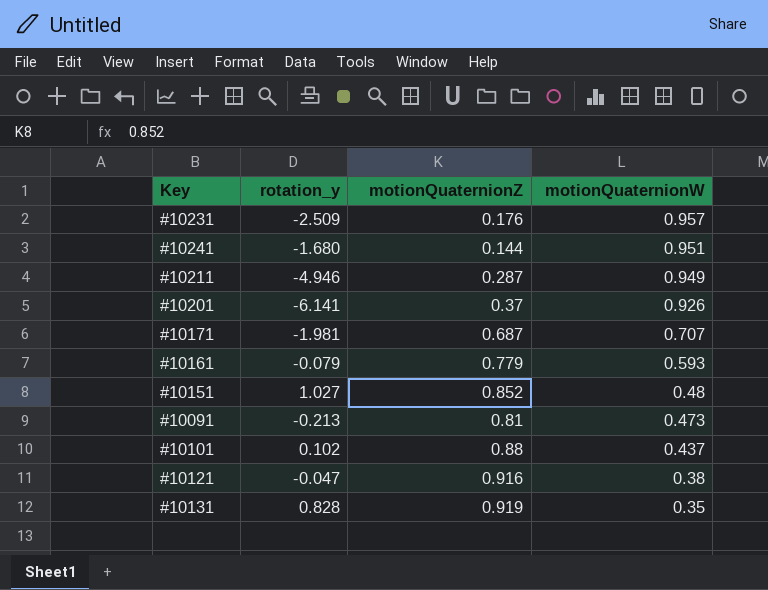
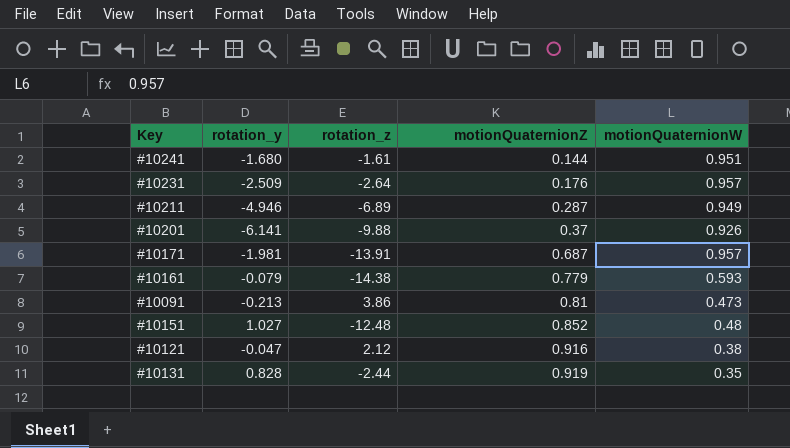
row order: motionQuaternionW descending -> motionQuaternionZ ascending
column rotation_z | position: none -> 3
row #10101: 0.102 | 0.88 | 0.437 -> none
#10171 | motionQuaternionW: 0.707 -> 0.957

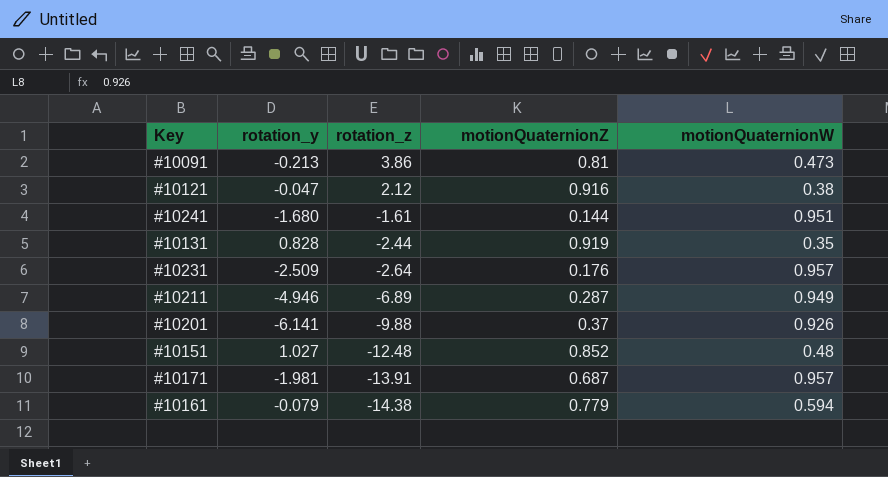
row order: motionQuaternionZ ascending -> rotation_z descending
#10161 | motionQuaternionW: 0.593 -> 0.594

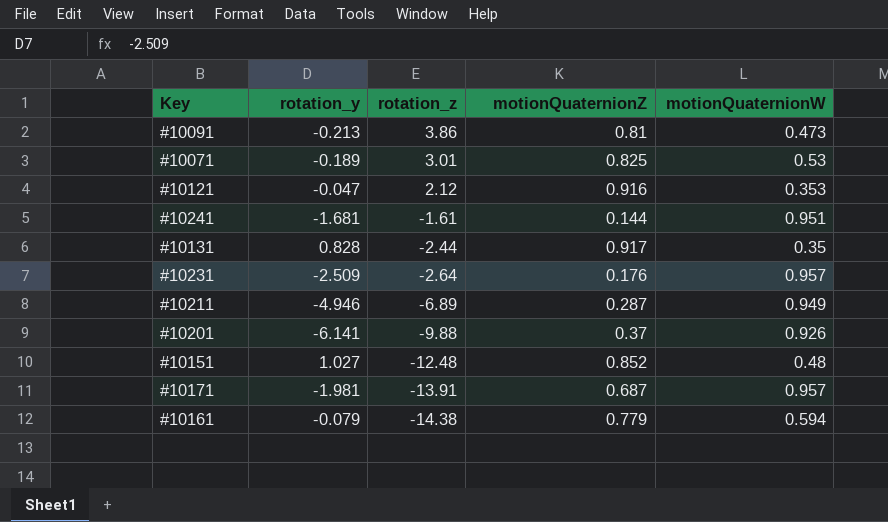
row #10071: none -> -0.189 | 3.01 | 0.825 | 0.53
#10121 | motionQuaternionW: 0.38 -> 0.353
#10241 | rotation_y: -1.680 -> -1.681
#10131 | motionQuaternionZ: 0.919 -> 0.917

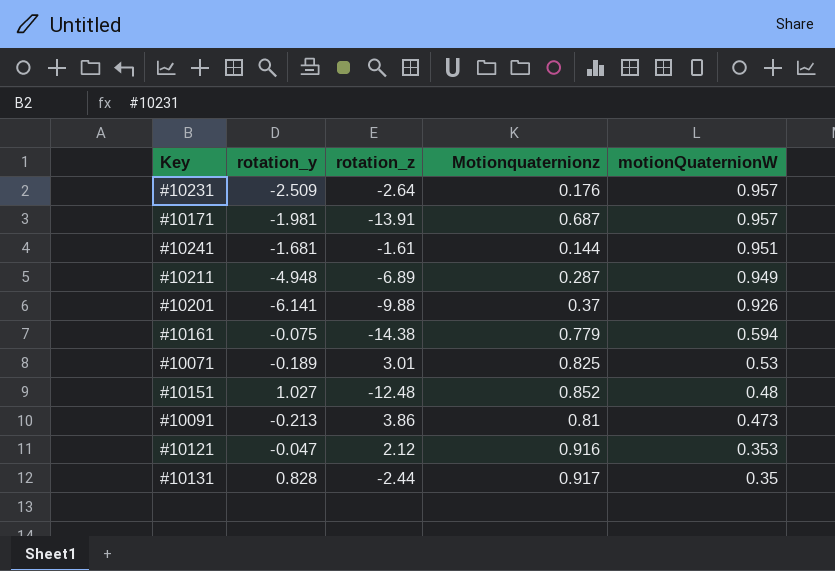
row order: rotation_z descending -> motionQuaternionW descending
column name: motionQuaternionZ -> Motionquaternionz
#10211 | rotation_y: -4.946 -> -4.948
#10161 | rotation_y: -0.079 -> -0.075

